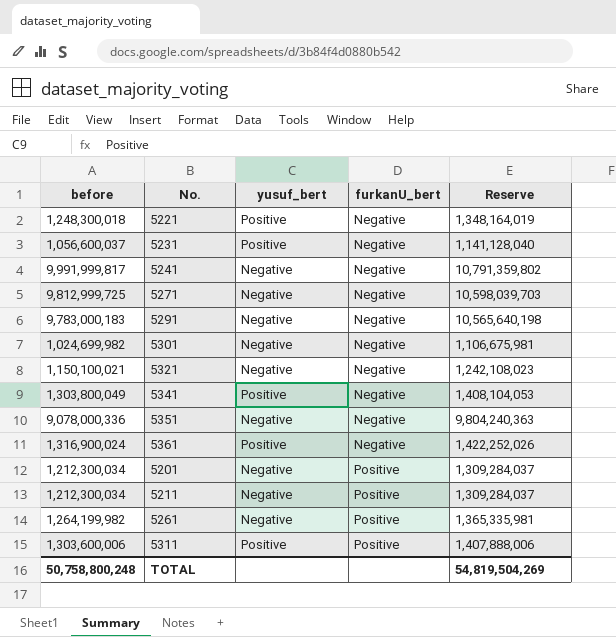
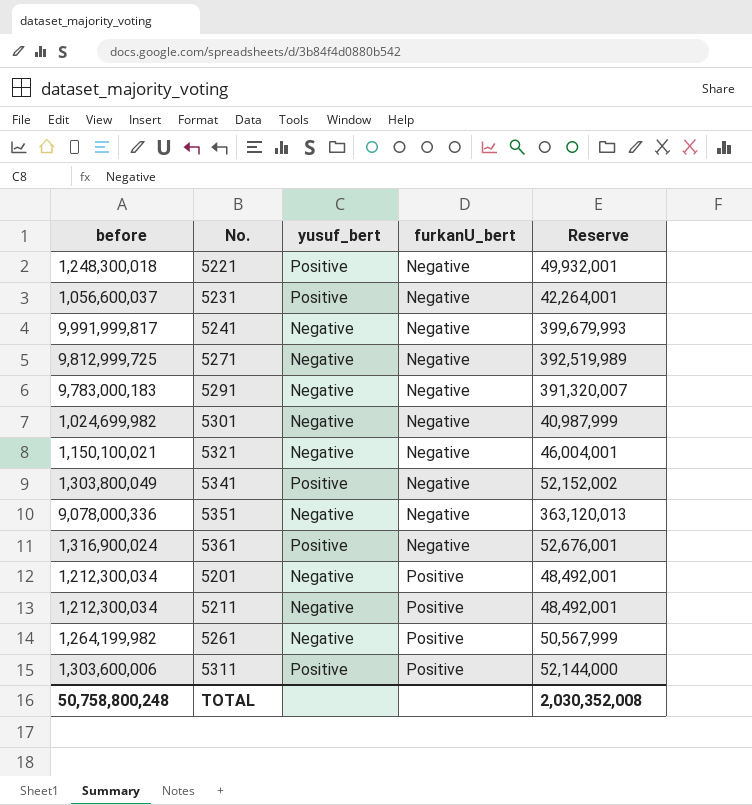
column Reserve | formula: [before] * 1.08 -> [before] * 0.04
TOTAL | Reserve: 54,819,504,269 -> 2,030,352,008

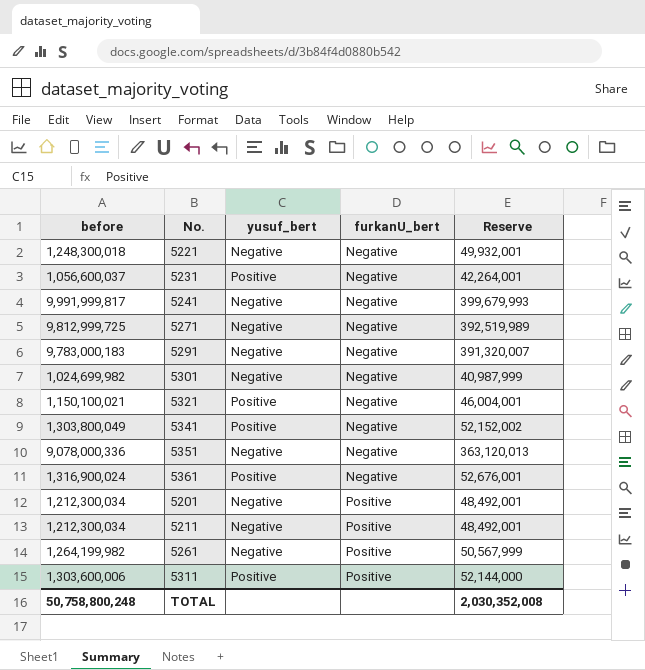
5221 | yusuf_bert: Positive -> Negative
5321 | yusuf_bert: Negative -> Positive

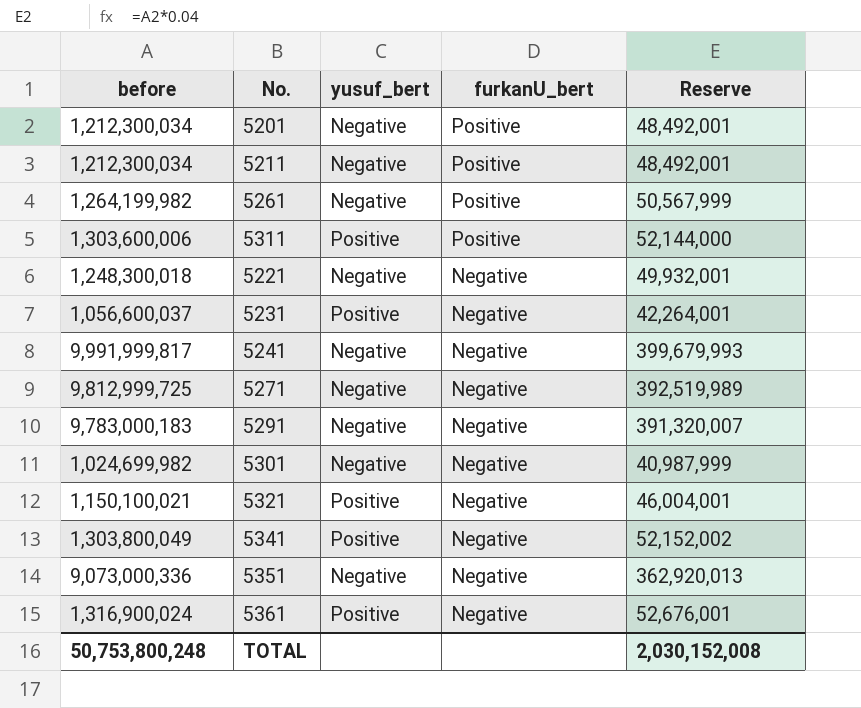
row order: furkanU_bert ascending -> furkanU_bert descending
5351 | before: 9,078,000,336 -> 9,073,000,336
5351 | Reserve: 363,120,013 -> 362,920,013
TOTAL | before: 50,758,800,248 -> 50,753,800,248
TOTAL | Reserve: 2,030,352,008 -> 2,030,152,008

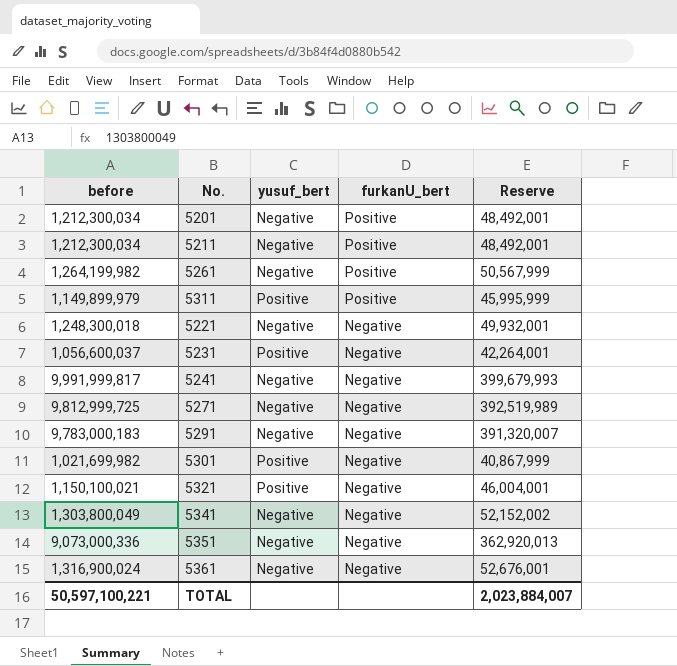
5311 | before: 1,303,600,006 -> 1,149,899,979
5311 | Reserve: 52,144,000 -> 45,995,999
5301 | before: 1,024,699,982 -> 1,021,699,982
5301 | yusuf_bert: Negative -> Positive
5301 | Reserve: 40,987,999 -> 40,867,999
5341 | yusuf_bert: Positive -> Negative
5361 | yusuf_bert: Positive -> Negative
TOTAL | before: 50,753,800,248 -> 50,597,100,221
TOTAL | Reserve: 2,030,152,008 -> 2,023,884,007

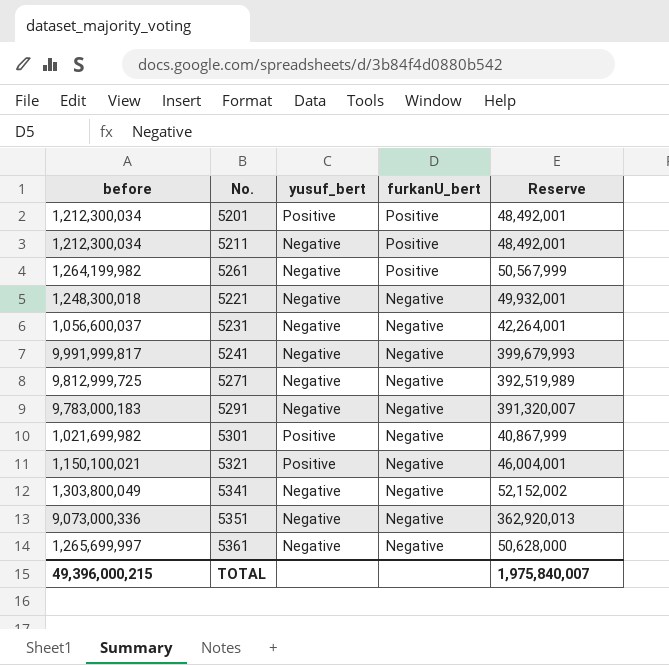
row 5311: 1,149,899,979 | Positive | Positive | 45,995,999 -> none
5201 | yusuf_bert: Negative -> Positive
5231 | yusuf_bert: Positive -> Negative
5361 | before: 1,316,900,024 -> 1,265,699,997
5361 | Reserve: 52,676,001 -> 50,628,000
TOTAL | before: 50,597,100,221 -> 49,396,000,215
TOTAL | Reserve: 2,023,884,007 -> 1,975,840,007

